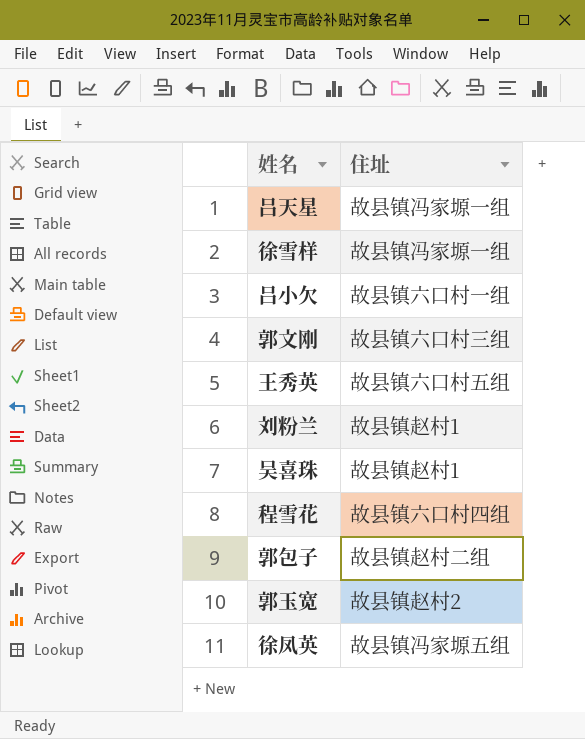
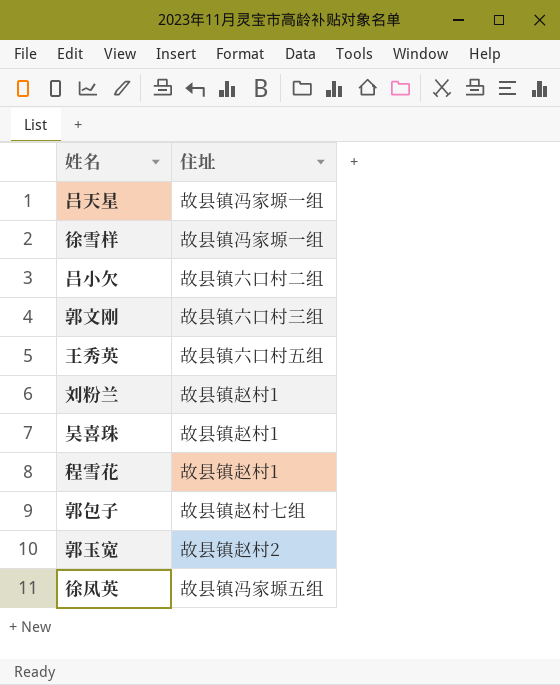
吕小欠 | 住址: 故县镇六口村一组 -> 故县镇六口村二组
程雪花 | 住址: 故县镇六口村四组 -> 故县镇赵村1
郭包子 | 住址: 故县镇赵村二组 -> 故县镇赵村七组

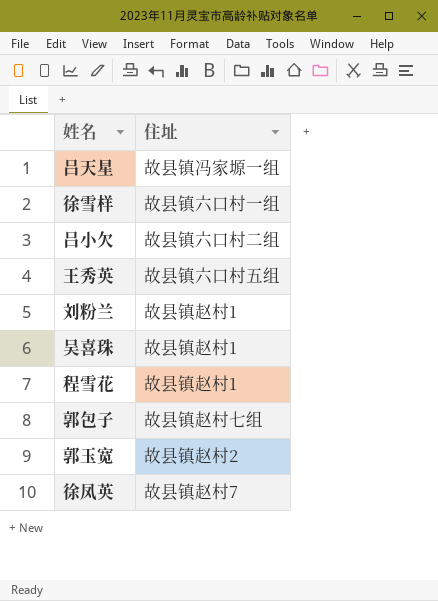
row 郭文刚: 故县镇六口村三组 -> none
徐雪样 | 住址: 故县镇冯家塬一组 -> 故县镇六口村一组
徐凤英 | 住址: 故县镇冯家塬五组 -> 故县镇赵村7

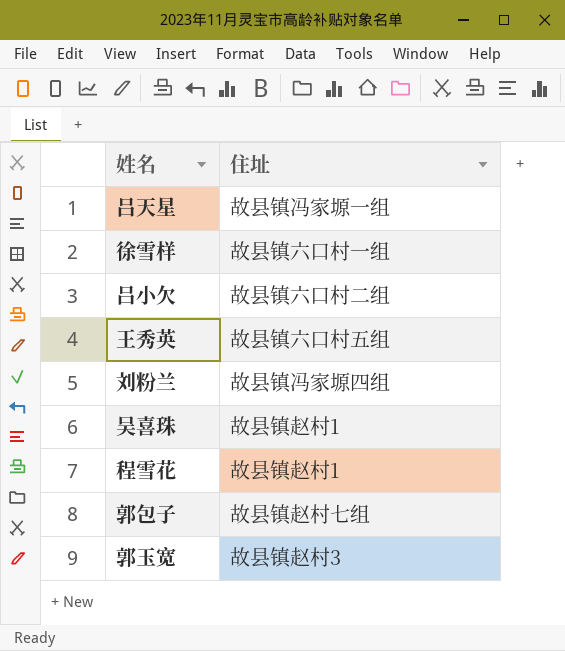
row 徐凤英: 故县镇赵村7 -> none
刘粉兰 | 住址: 故县镇赵村1 -> 故县镇冯家塬四组
郭玉宽 | 住址: 故县镇赵村2 -> 故县镇赵村3

